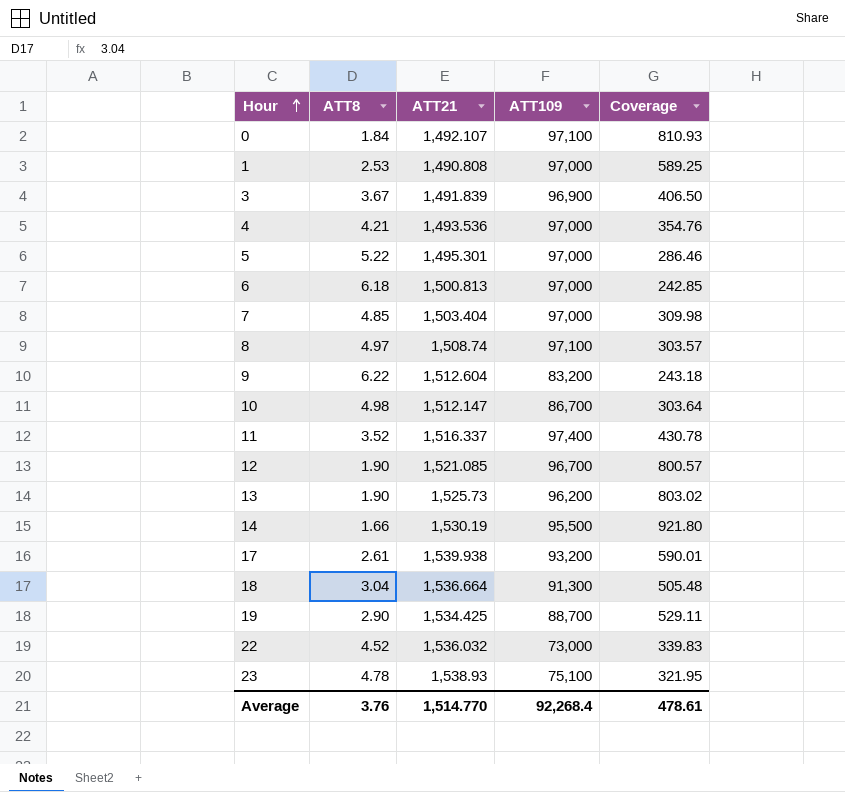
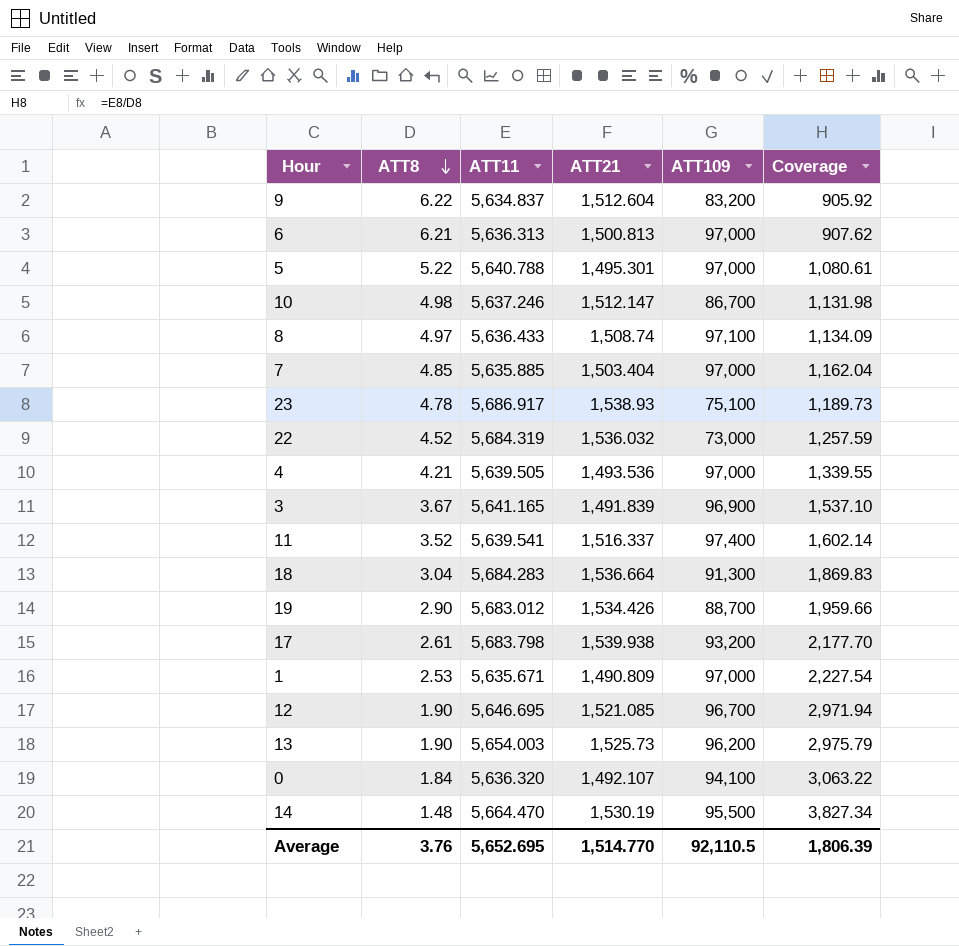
row order: Hour ascending -> ATT8 descending
column ATT11 | position: none -> 3
column Coverage | formula: [ATT21] / [ATT8] -> [ATT11] / [ATT8]
6 | ATT8: 6.18 -> 6.21
19 | ATT21: 1,534.425 -> 1,534.426
1 | ATT21: 1,490.808 -> 1,490.809
0 | ATT109: 97,100 -> 94,100
14 | ATT8: 1.66 -> 1.48
Average | ATT109: 92,268.4 -> 92,110.5
Average | Coverage: 478.61 -> 1,806.39

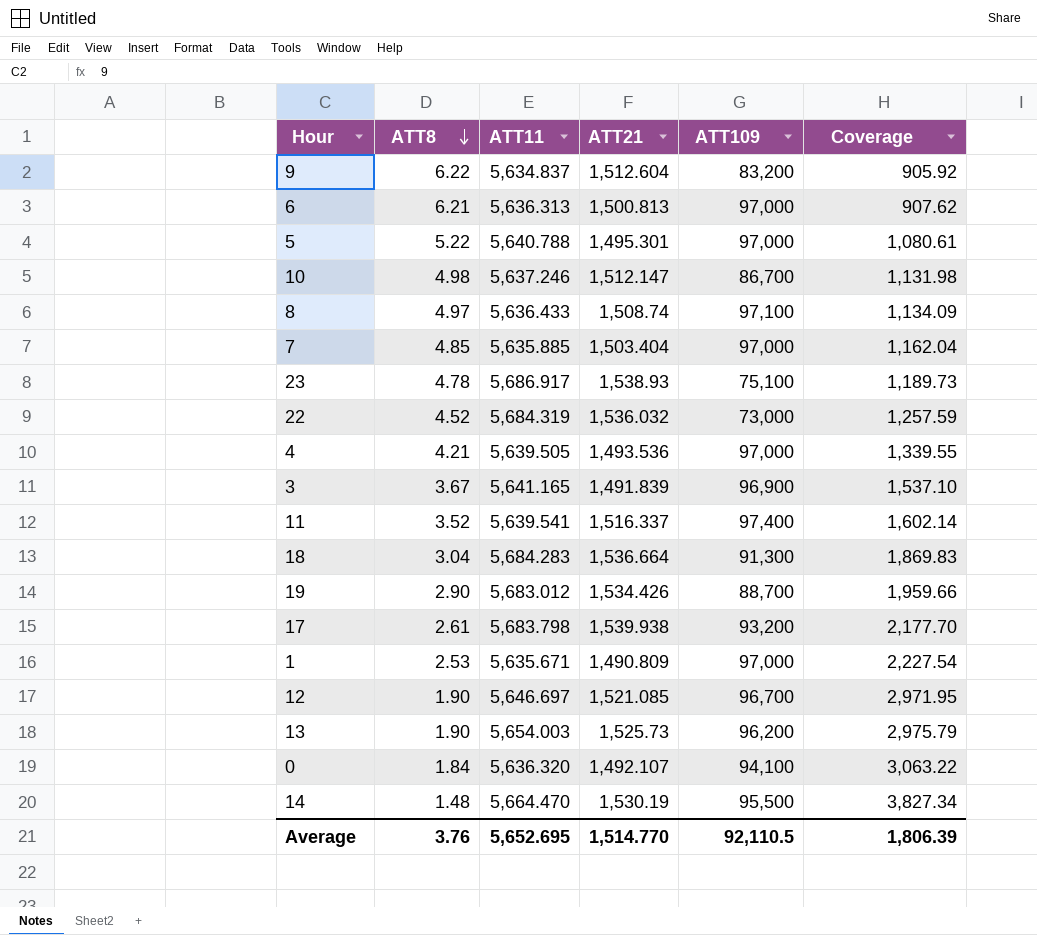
12 | ATT11: 5,646.695 -> 5,646.697
12 | Coverage: 2,971.94 -> 2,971.95

